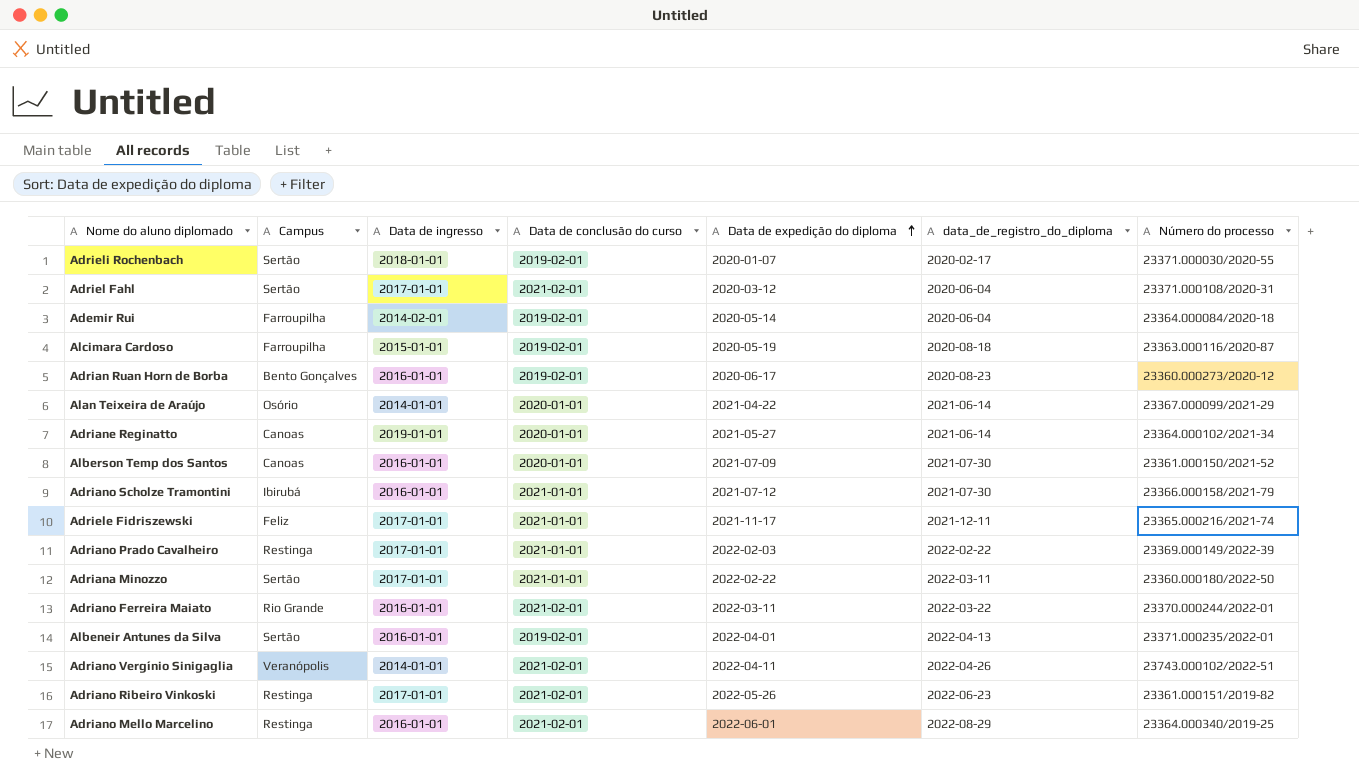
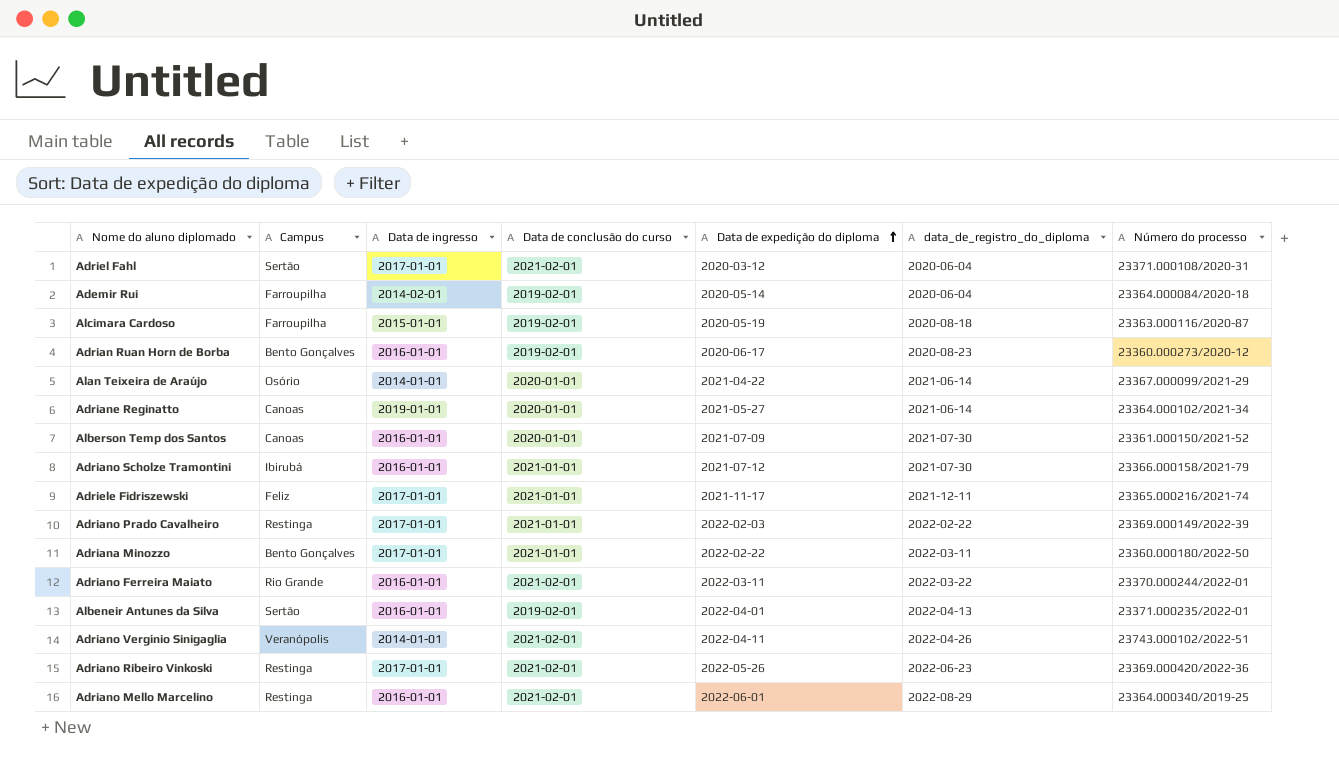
row Adrieli Rochenbach: Sertão | 2018-01-01 | 2019-02-01 | 2020-01-07 | 2020-02-17 | 23371.000030/2020-55 -> none
Adriana Minozzo | Campus: Sertão -> Bento Gonçalves
Adriano Ribeiro Vinkoski | Número do processo: 23361.000151/2019-82 -> 23369.000420/2022-36

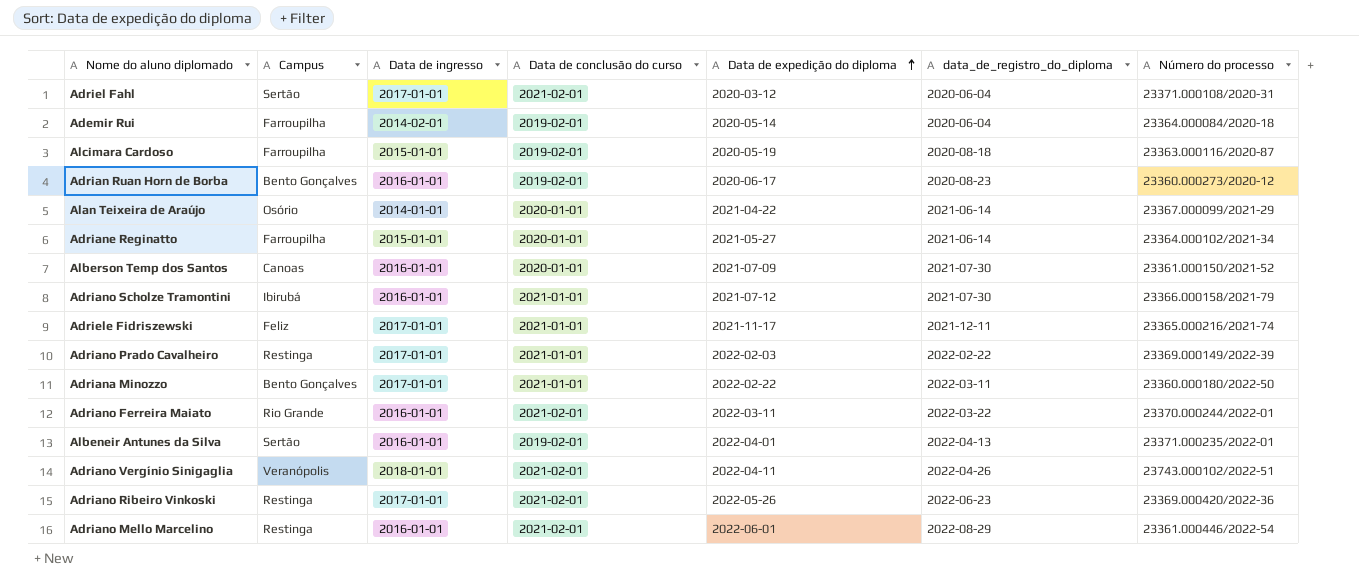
Adriane Reginatto | Campus: Canoas -> Farroupilha
Adriane Reginatto | Data de ingresso: 2019-01-01 -> 2015-01-01
Adriano Vergínio Sinigaglia | Data de ingresso: 2014-01-01 -> 2018-01-01
Adriano Mello Marcelino | Número do processo: 23364.000340/2019-25 -> 23361.000446/2022-54

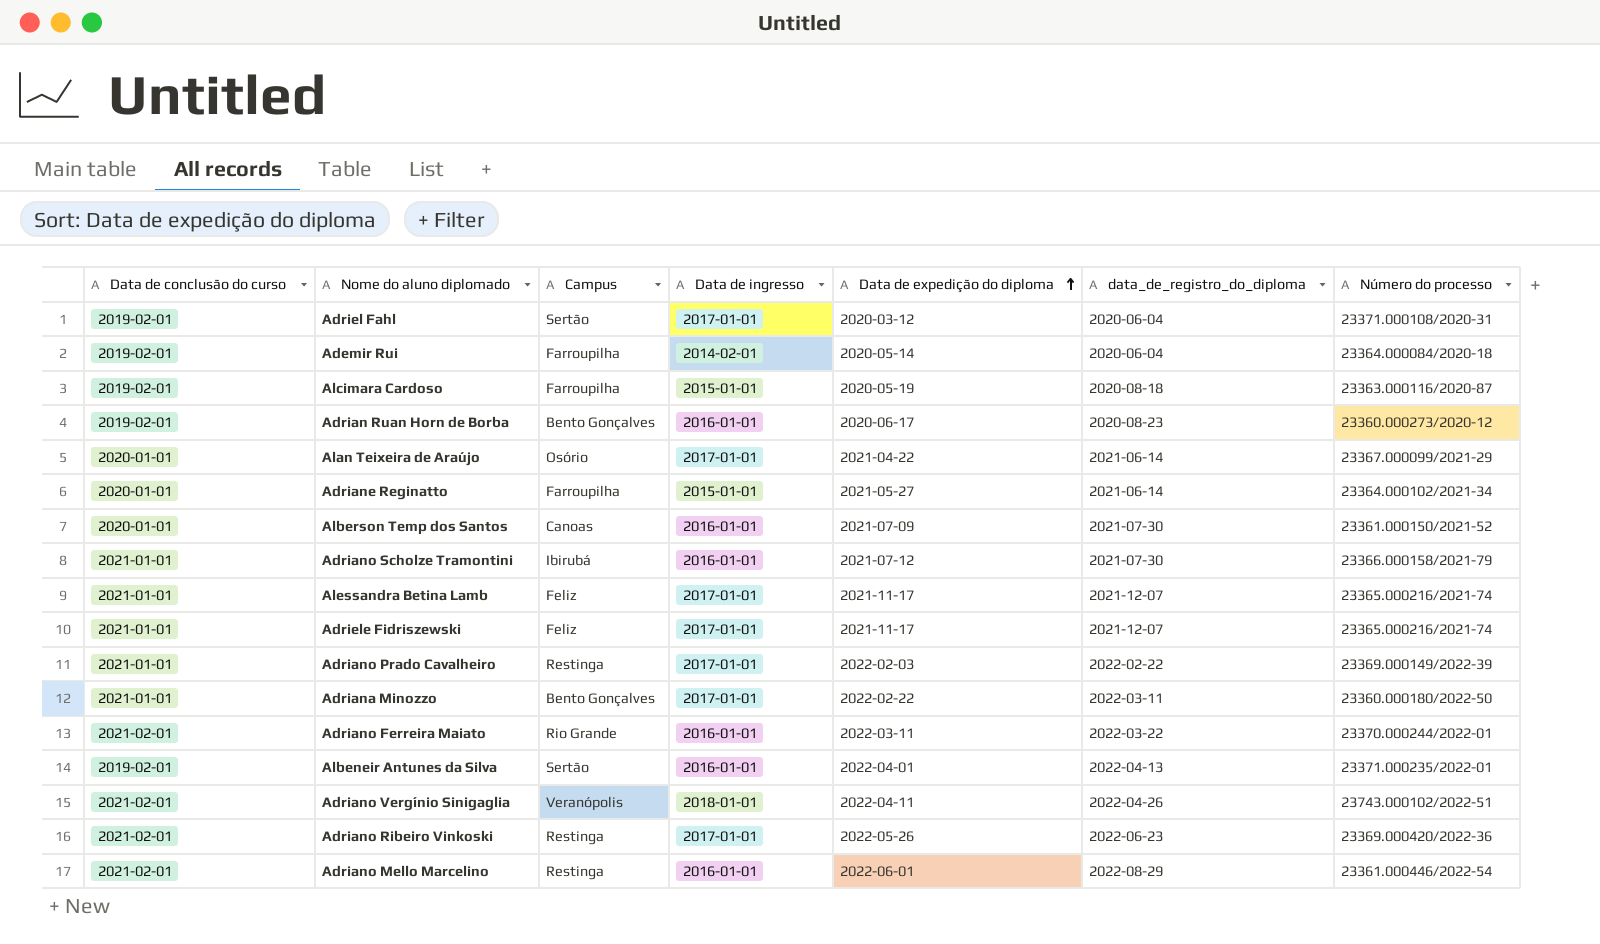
column Data de conclusão do curso | position: 4 -> 1
Adriel Fahl | Data de conclusão do curso: 2021-02-01 -> 2019-02-01
Alan Teixeira de Araújo | Data de ingresso: 2014-01-01 -> 2017-01-01
row Alessandra Betina Lamb: none -> 2021-01-01 | Feliz | 2017-01-01 | 2021-11-17 | 2021-12-07 | 23365.000216/2021-74
Adriele Fidriszewski | data_de_registro_do_diploma: 2021-12-11 -> 2021-12-07

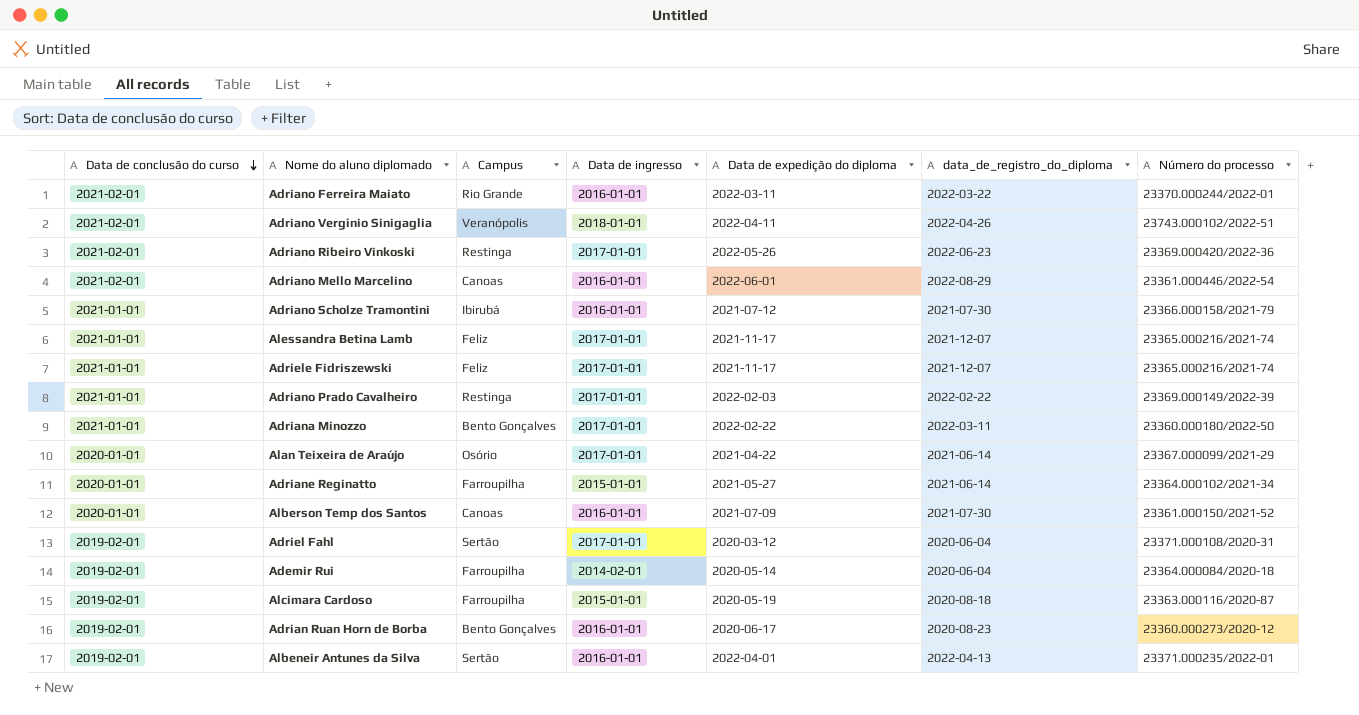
row order: Data de expedição do diploma ascending -> Data de conclusão do curso descending
Adriano Mello Marcelino | Campus: Restinga -> Canoas

